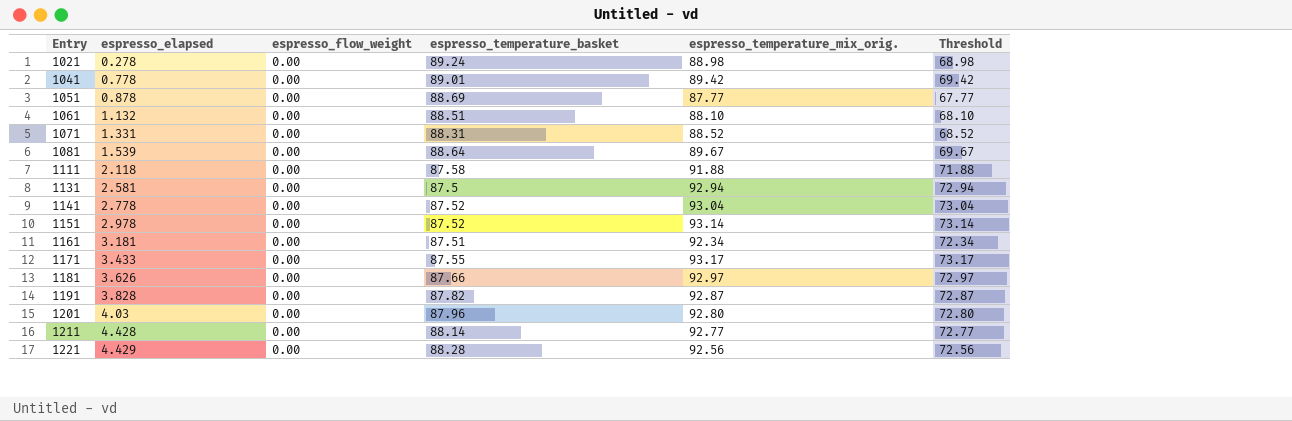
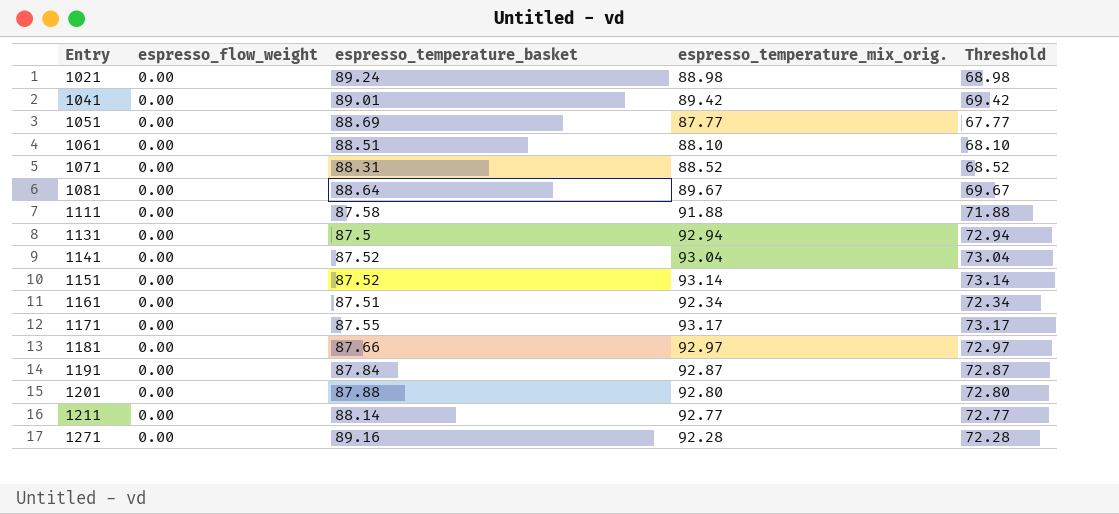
column espresso_elapsed | position: 2 -> none
row 1221: 4.429 | 0.00 | 88.28 | 92.56 | 72.56 -> none
1191 | espresso_temperature_basket: 87.82 -> 87.84
1201 | espresso_temperature_basket: 87.96 -> 87.88
row 1271: none -> 0.00 | 89.16 | 92.28 | 72.28

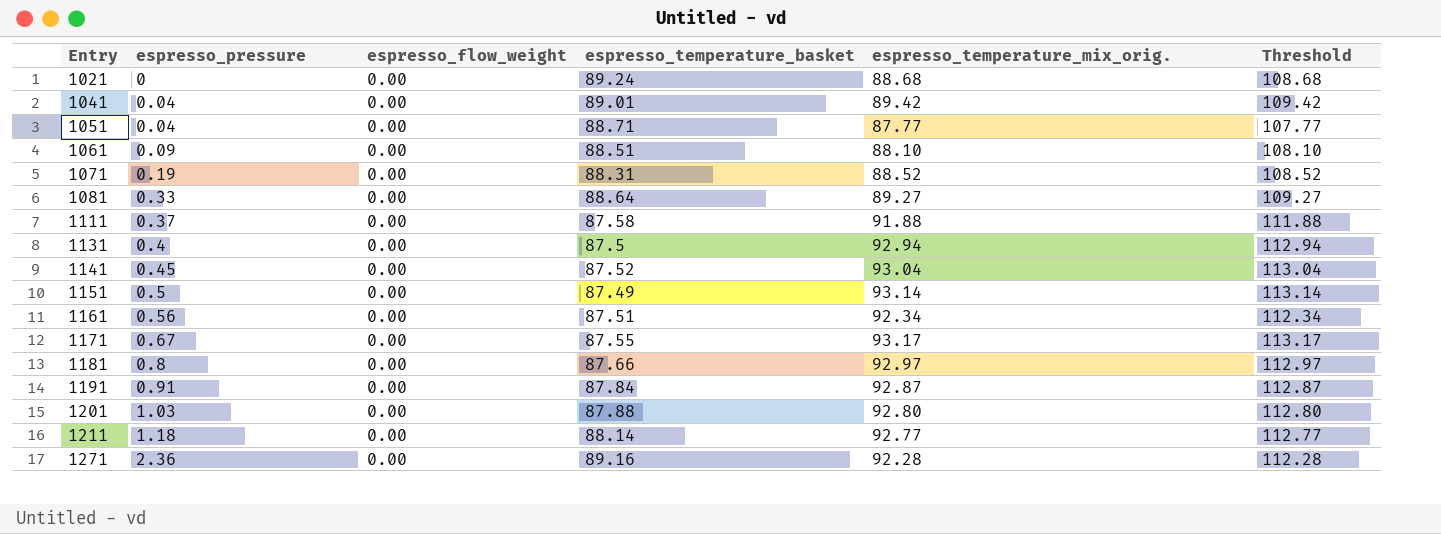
column espresso_pressure | position: none -> 2
column Threshold | formula: [espresso_temperature_mix_orig.] - 20 -> [espresso_temperature_mix_orig.] + 20
1021 | espresso_temperature_mix_orig.: 88.98 -> 88.68
1051 | espresso_temperature_basket: 88.69 -> 88.71
1081 | espresso_temperature_mix_orig.: 89.67 -> 89.27
1151 | espresso_temperature_basket: 87.52 -> 87.49

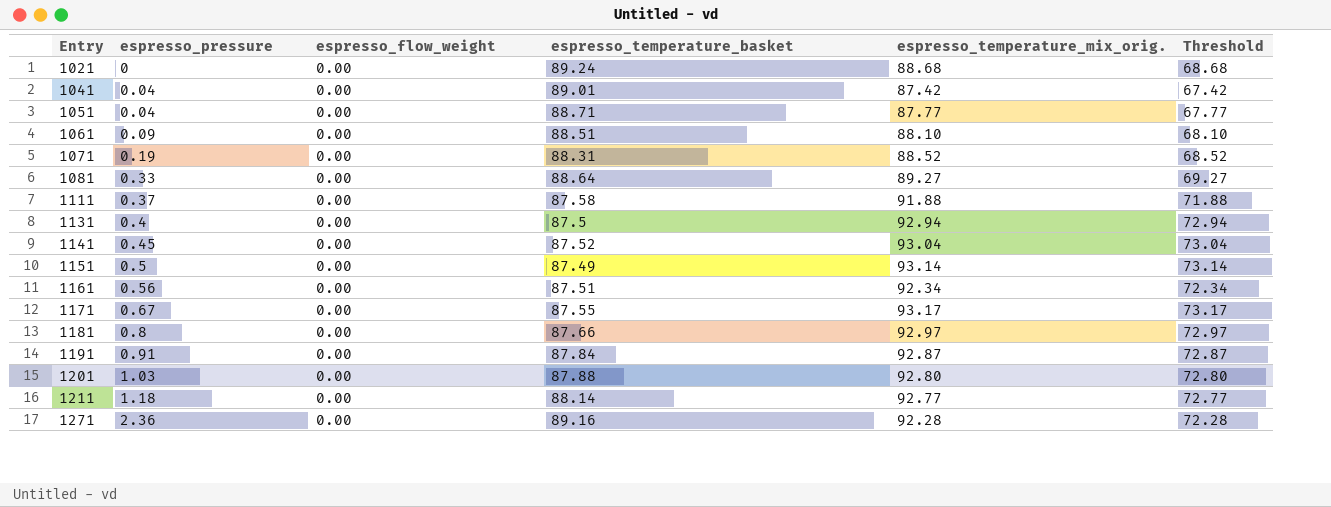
column Threshold | formula: [espresso_temperature_mix_orig.] + 20 -> [espresso_temperature_mix_orig.] - 20
1041 | espresso_temperature_mix_orig.: 89.42 -> 87.42

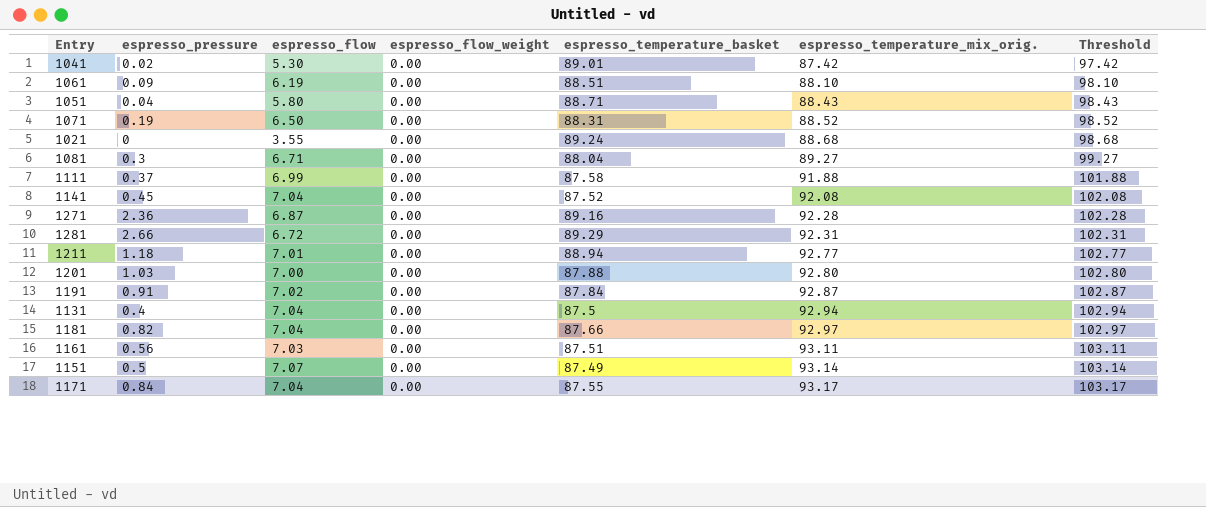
row order: Entry ascending -> espresso_temperature_mix_orig. ascending
column espresso_flow | position: none -> 3
column Threshold | formula: [espresso_temperature_mix_orig.] - 20 -> [espresso_temperature_mix_orig.] + 10
1041 | espresso_pressure: 0.04 -> 0.02
1051 | espresso_temperature_mix_orig.: 87.77 -> 88.43
1081 | espresso_pressure: 0.33 -> 0.3
1081 | espresso_temperature_basket: 88.64 -> 88.04
1141 | espresso_temperature_mix_orig.: 93.04 -> 92.08
row 1281: none -> 2.66 | 6.72 | 0.00 | 89.29 | 92.31 | 102.31
1211 | espresso_temperature_basket: 88.14 -> 88.94
1181 | espresso_pressure: 0.8 -> 0.82
1161 | espresso_temperature_mix_orig.: 92.34 -> 93.11
1171 | espresso_pressure: 0.67 -> 0.84

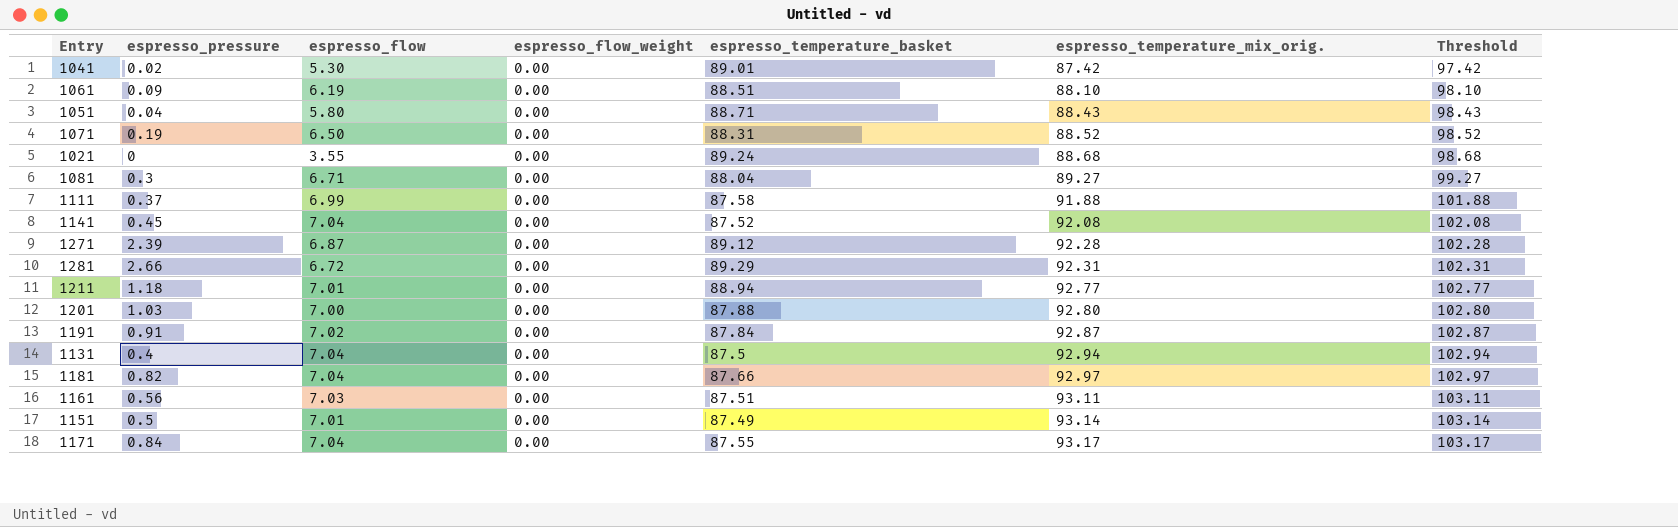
1271 | espresso_pressure: 2.36 -> 2.39
1271 | espresso_temperature_basket: 89.16 -> 89.12
1151 | espresso_flow: 7.07 -> 7.01

